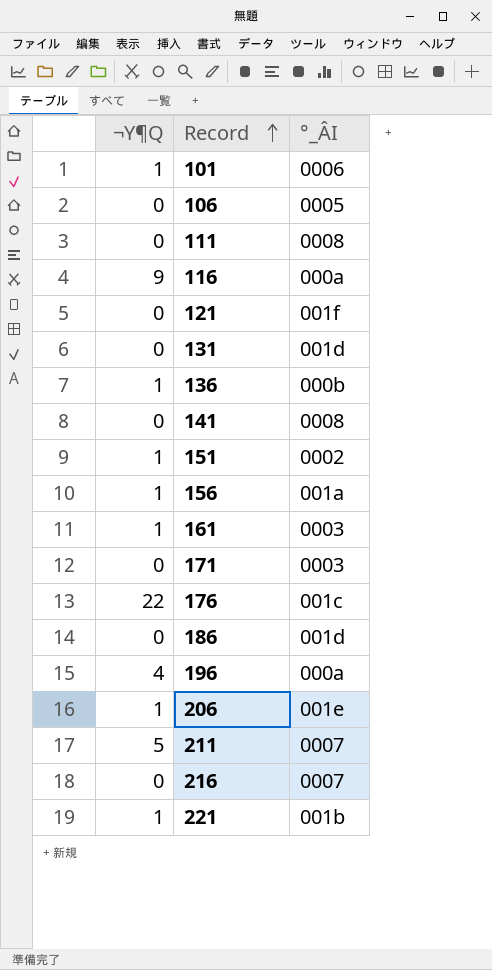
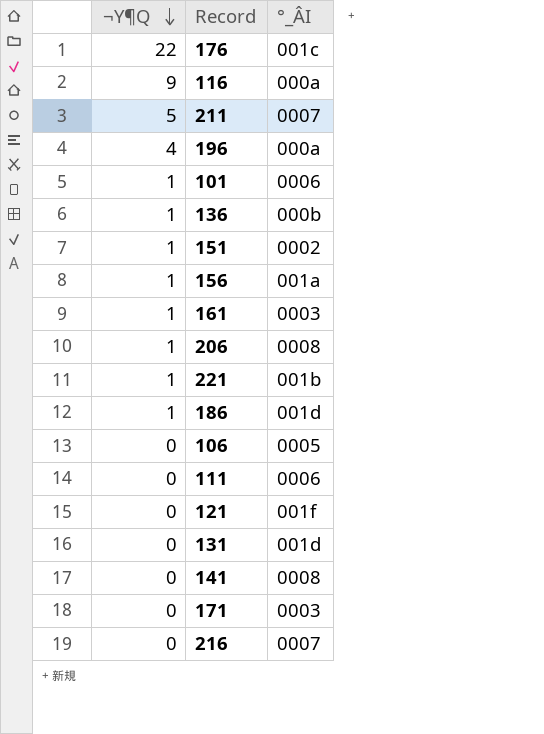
row order: Record ascending -> ¬Y¶Q descending
206 | °_ÂI: 001e -> 0008
186 | ¬Y¶Q: 0 -> 1
111 | °_ÂI: 0008 -> 0006

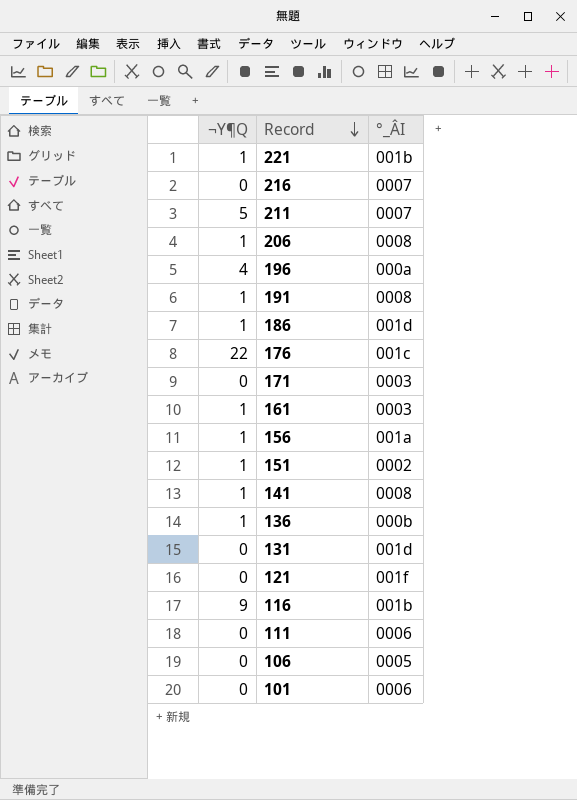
row order: ¬Y¶Q descending -> Record descending
row 191: none -> 1 | 0008
141 | ¬Y¶Q: 0 -> 1
116 | °_ÂI: 000a -> 001b
101 | ¬Y¶Q: 1 -> 0

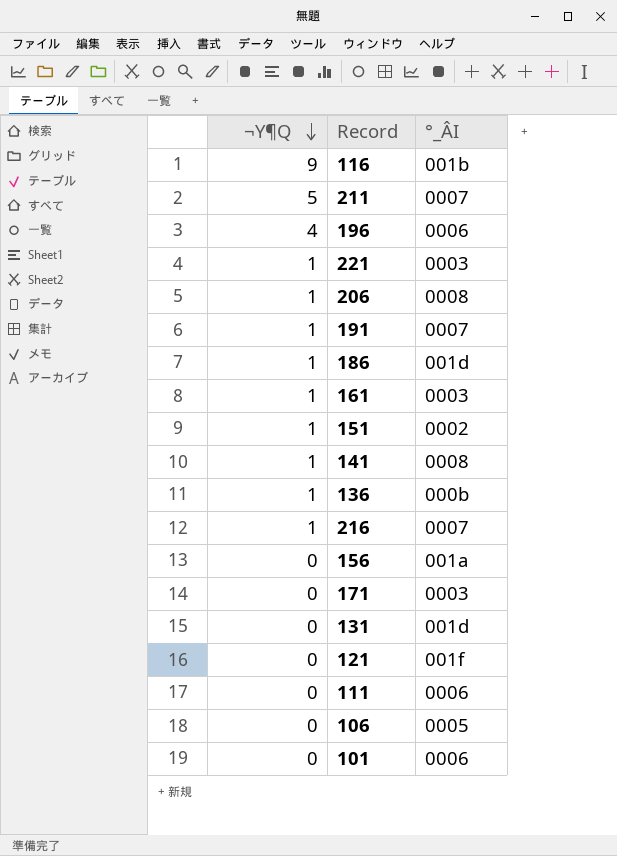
row order: Record descending -> ¬Y¶Q descending
row 176: 22 | 001c -> none
196 | °_ÂI: 000a -> 0006
221 | °_ÂI: 001b -> 0003
191 | °_ÂI: 0008 -> 0007
216 | ¬Y¶Q: 0 -> 1
156 | ¬Y¶Q: 1 -> 0

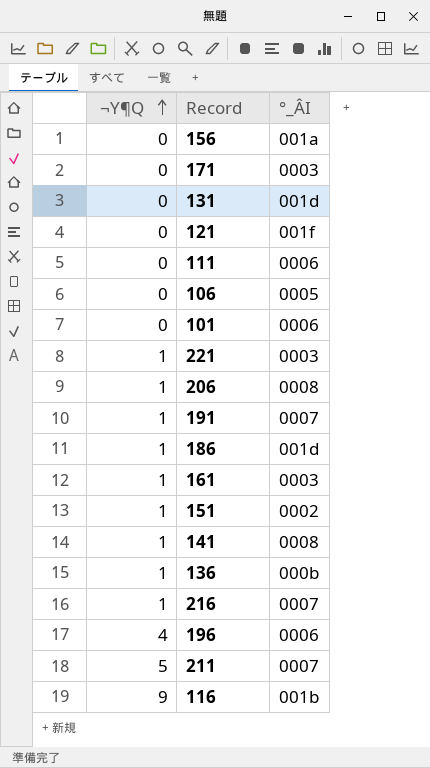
row order: ¬Y¶Q descending -> ¬Y¶Q ascending

